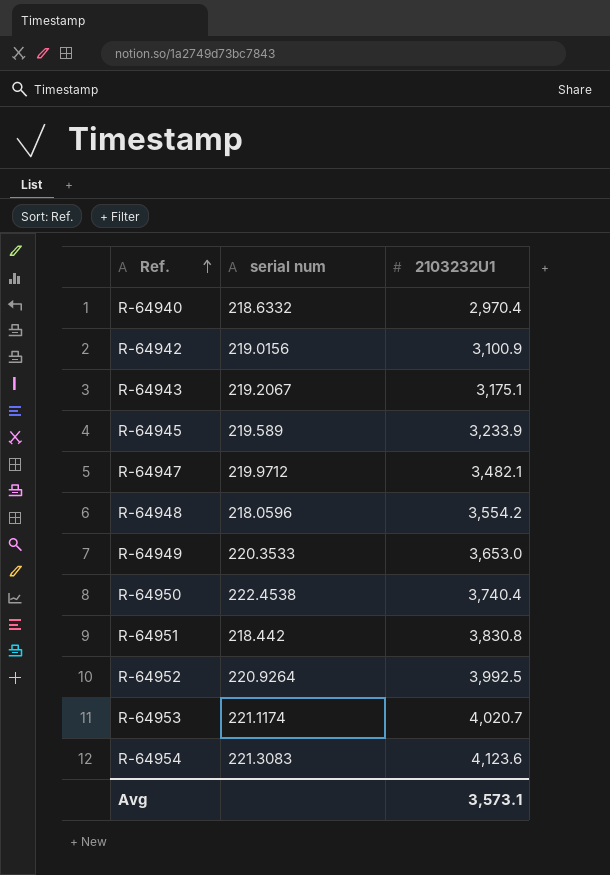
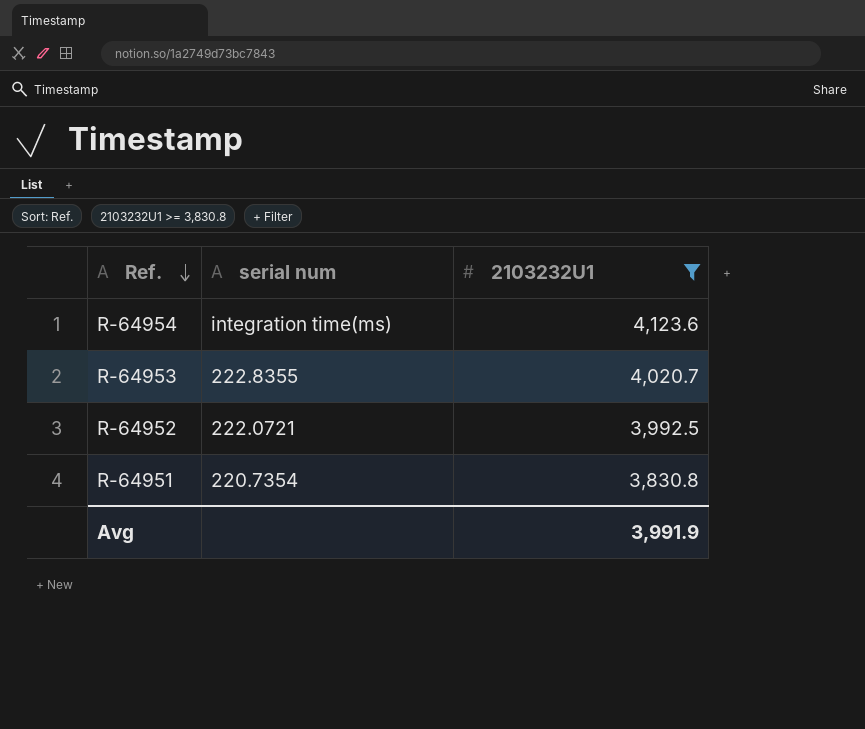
filter: none -> 2103232U1 >= 3,830.8
row order: Ref. ascending -> Ref. descending
R-64954 | serial num: 221.3083 -> integration time(ms)
R-64953 | serial num: 221.1174 -> 222.8355
R-64952 | serial num: 220.9264 -> 222.0721
R-64951 | serial num: 218.442 -> 220.7354
Avg | 2103232U1: 3,573.1 -> 3,991.9

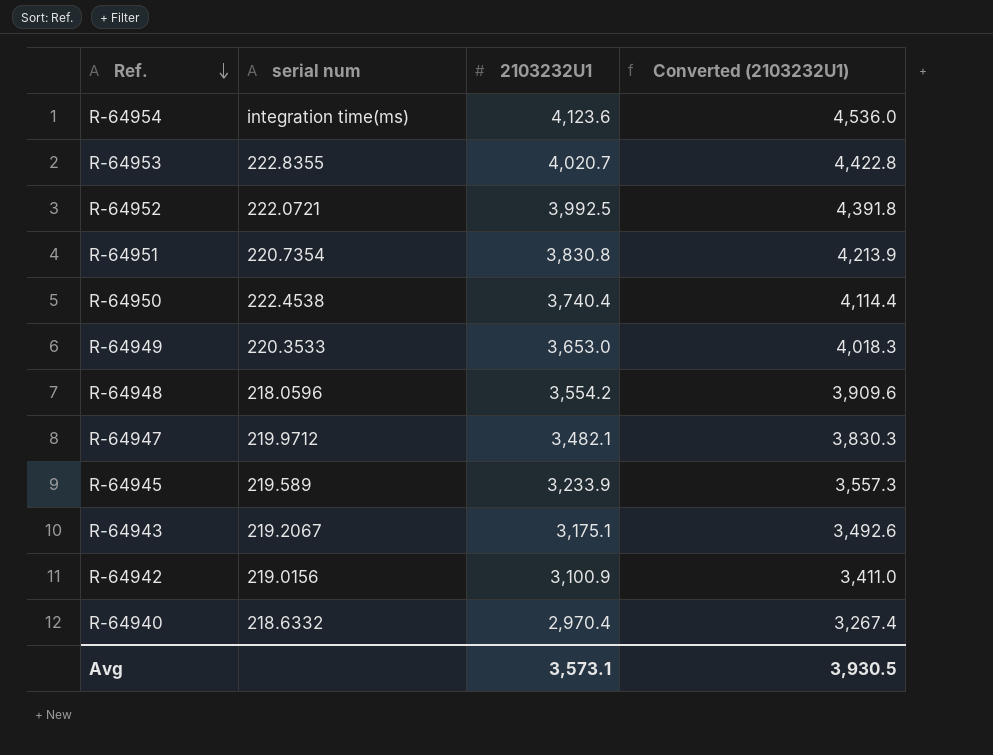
filter: 2103232U1 >= 3,830.8 -> none
column Converted (2103232U1) | formula: none -> [2103232U1] * 1.1
Avg | 2103232U1: 3,991.9 -> 3,573.1

